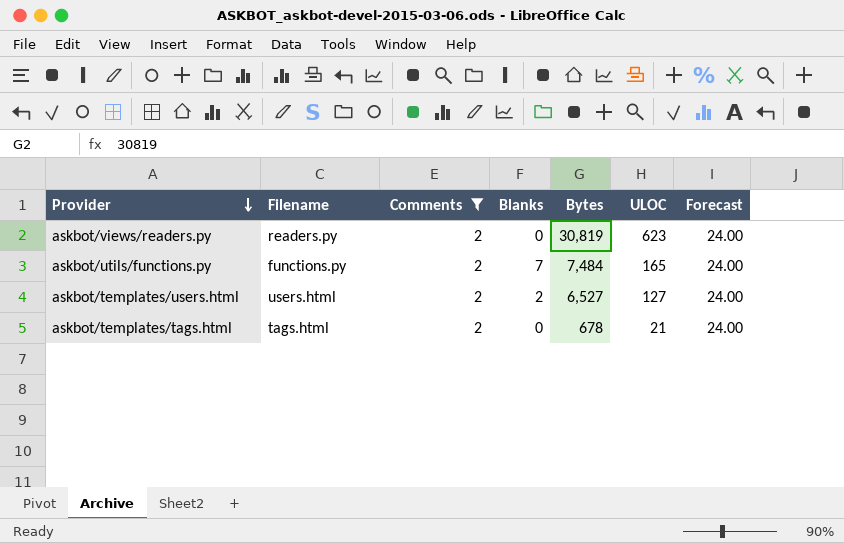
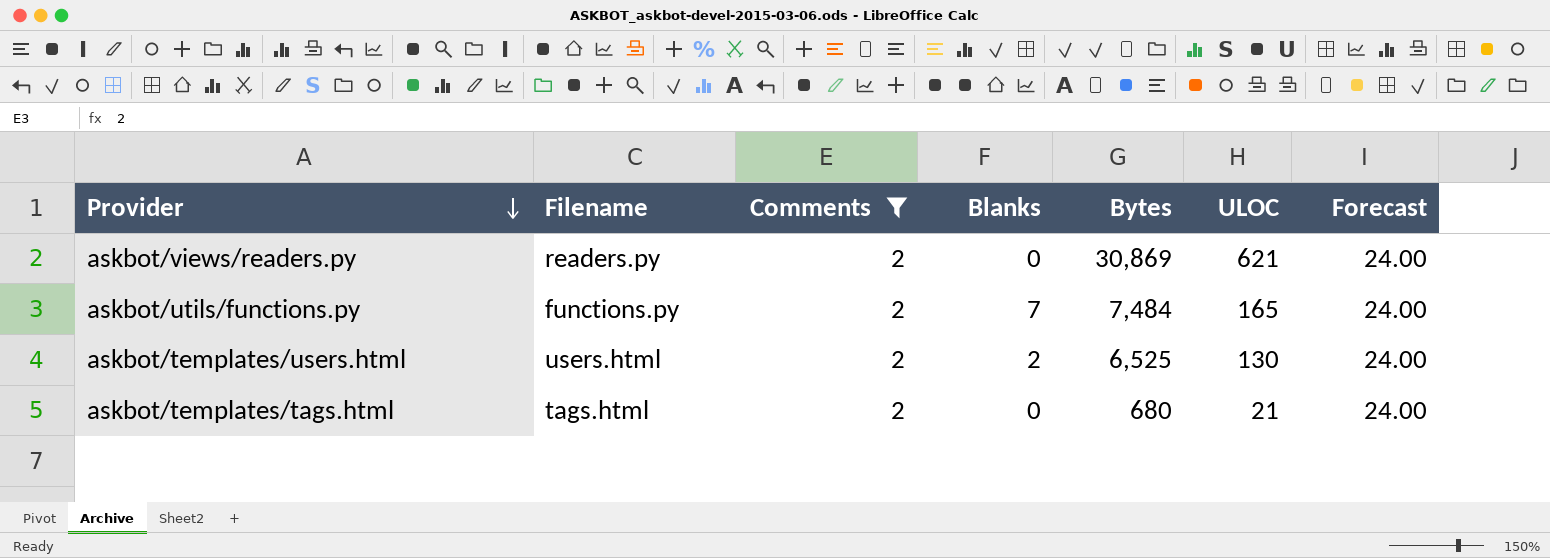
askbot/views/readers.py | Bytes: 30,819 -> 30,869
askbot/views/readers.py | ULOC: 623 -> 621
askbot/templates/users.html | Bytes: 6,527 -> 6,525
askbot/templates/users.html | ULOC: 127 -> 130
askbot/templates/tags.html | Bytes: 678 -> 680

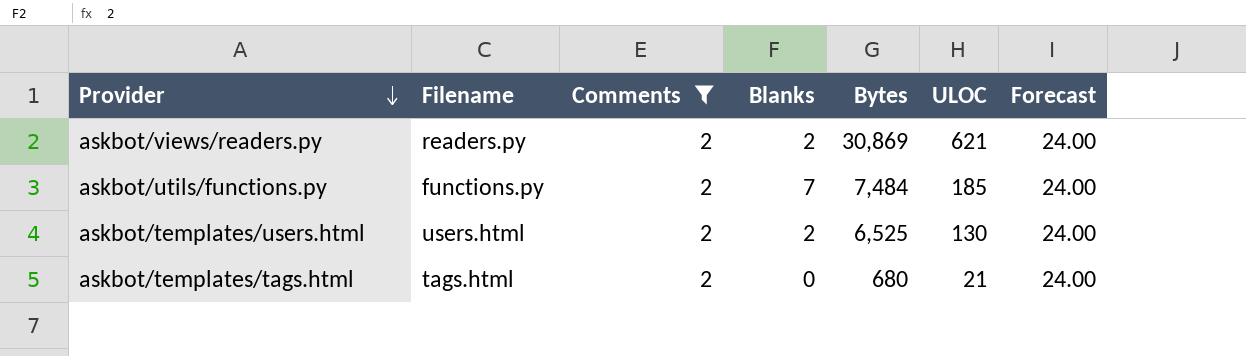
askbot/views/readers.py | Blanks: 0 -> 2
askbot/utils/functions.py | ULOC: 165 -> 185

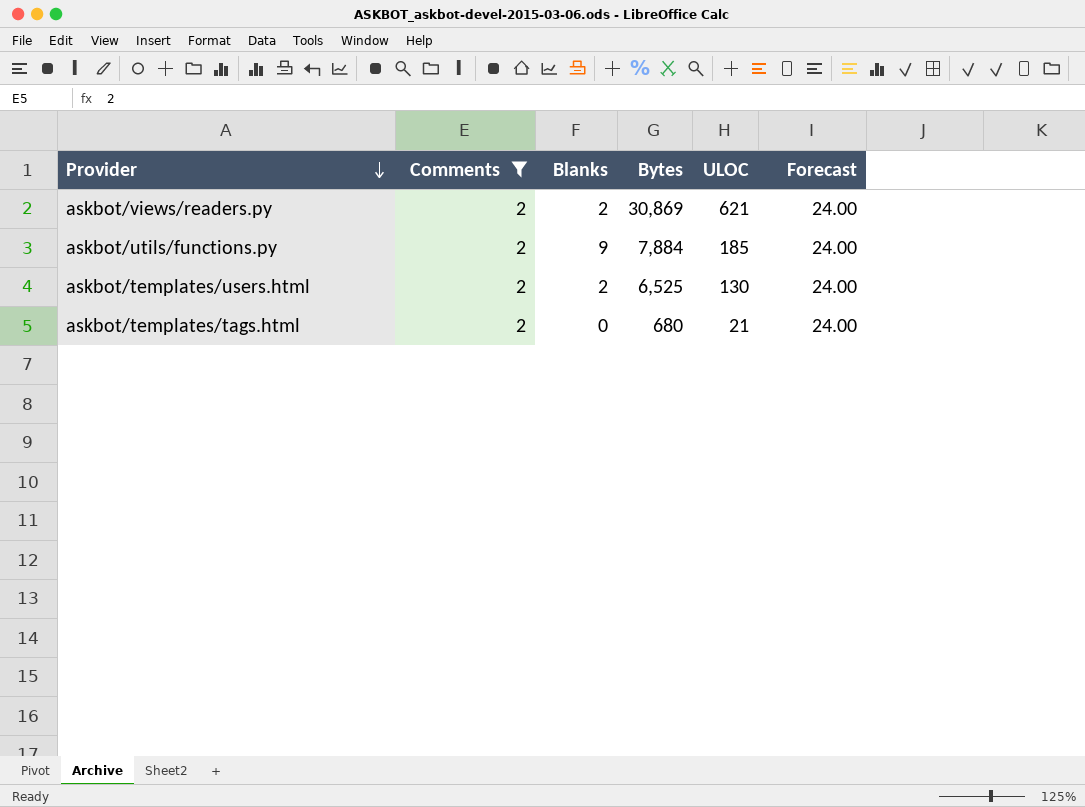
column Filename | position: 2 -> none
askbot/utils/functions.py | Blanks: 7 -> 9
askbot/utils/functions.py | Bytes: 7,484 -> 7,884

